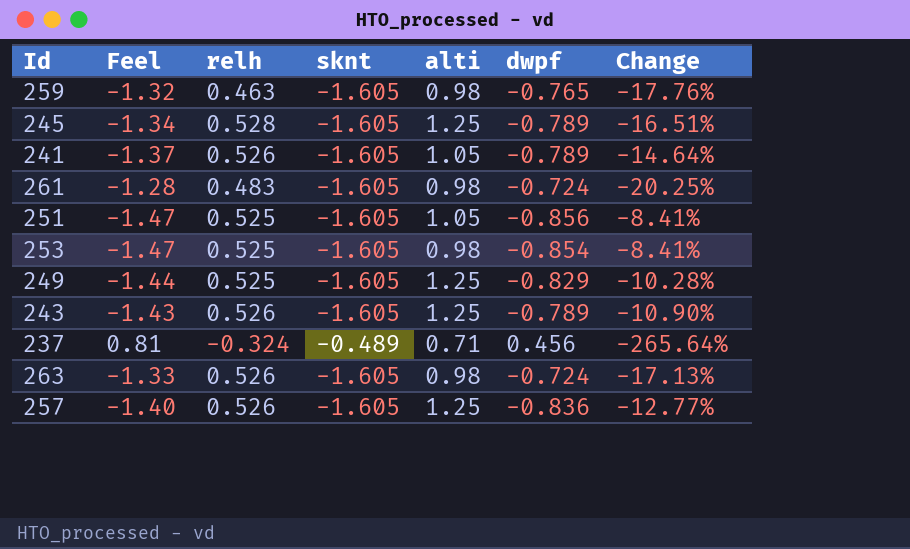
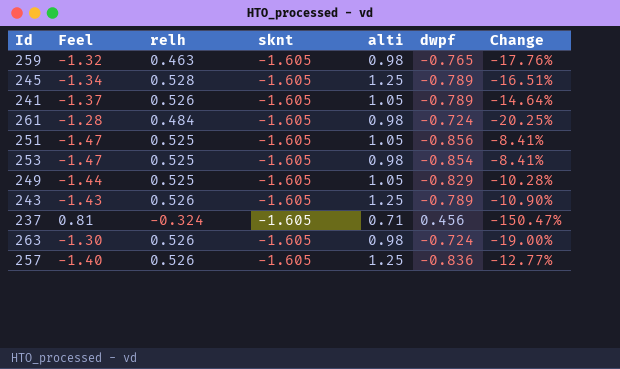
261 | relh: 0.483 -> 0.484
249 | alti: 1.25 -> 1.05
237 | sknt: -0.489 -> -1.605
237 | Change: -265.64% -> -150.47%
263 | Feel: -1.33 -> -1.30
263 | Change: -17.13% -> -19.00%

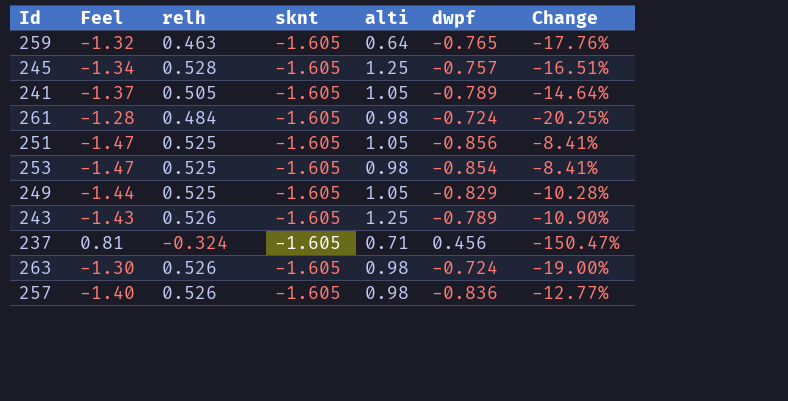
259 | alti: 0.98 -> 0.64
245 | dwpf: -0.789 -> -0.757
241 | relh: 0.526 -> 0.505
257 | alti: 1.25 -> 0.98

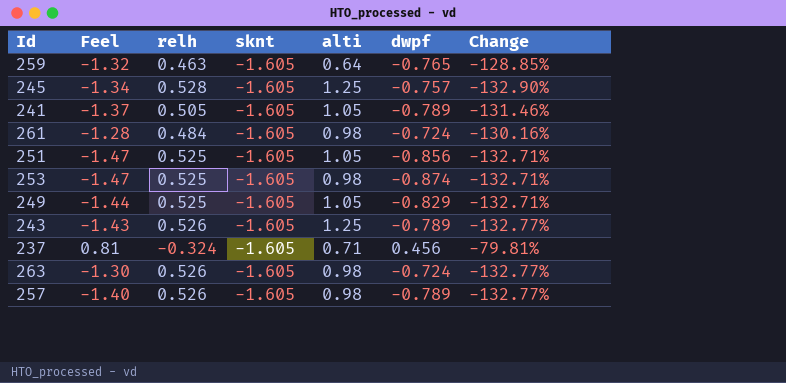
column Change | formula: ([Feel] - [sknt]) / [sknt] -> ([relh] - [sknt]) / [sknt]
253 | dwpf: -0.854 -> -0.874
257 | dwpf: -0.836 -> -0.789

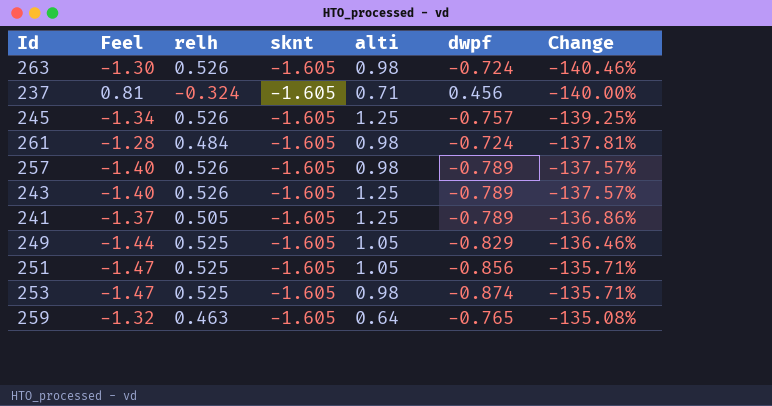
row order: none -> Change ascending
column Change | formula: ([relh] - [sknt]) / [sknt] -> ([relh] - [Feel]) / [Feel]
245 | relh: 0.528 -> 0.526
243 | Feel: -1.43 -> -1.40
241 | alti: 1.05 -> 1.25

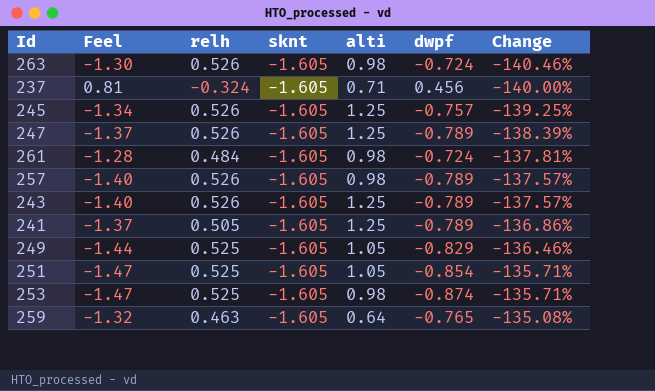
row 247: none -> -1.37 | 0.526 | -1.605 | 1.25 | -0.789 | -138.39%
251 | dwpf: -0.856 -> -0.854

